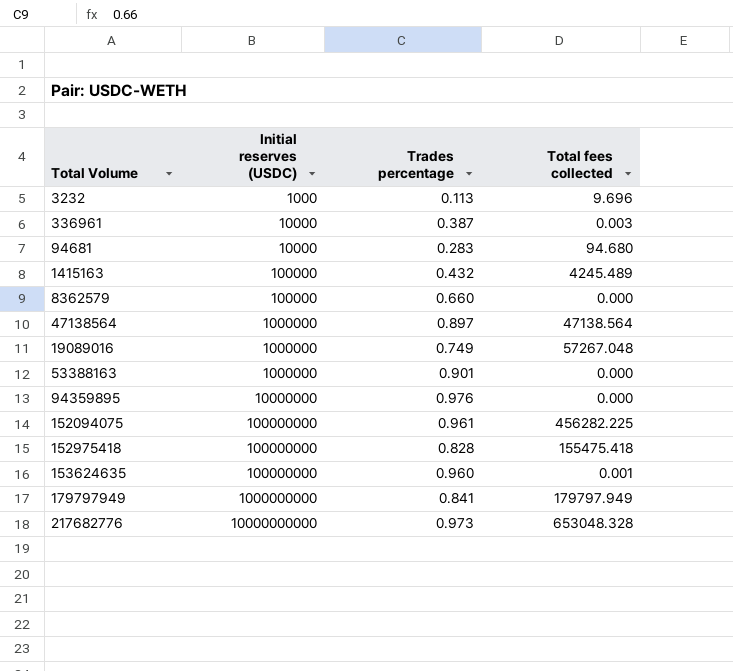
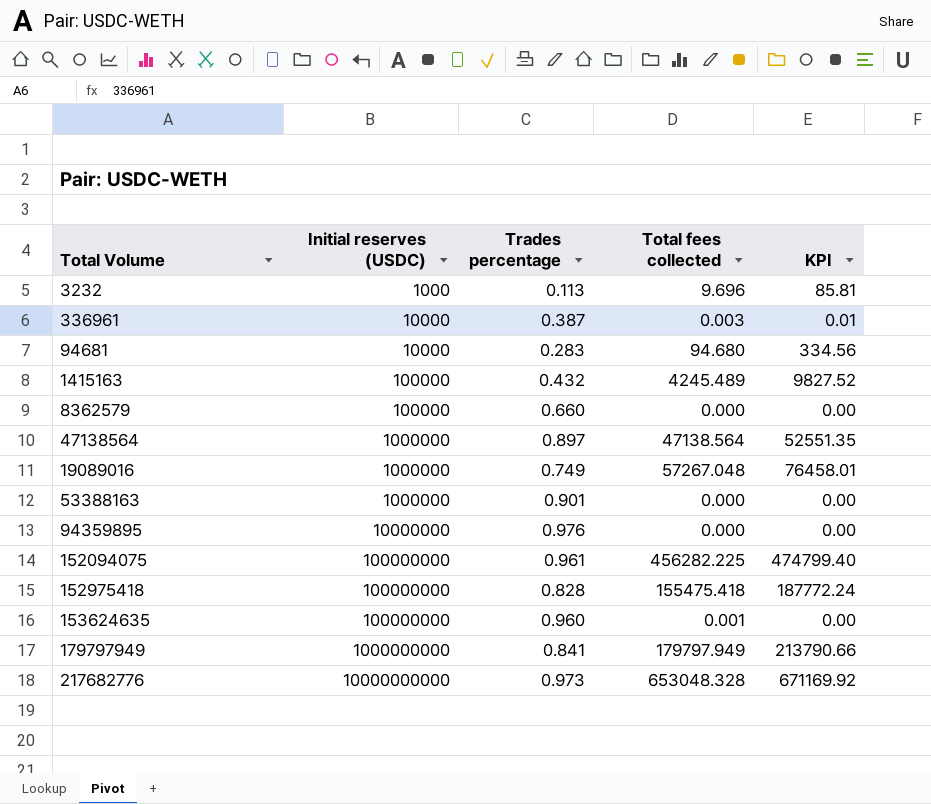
column KPI | formula: none -> [Total fees collected] / [Trades percentage]

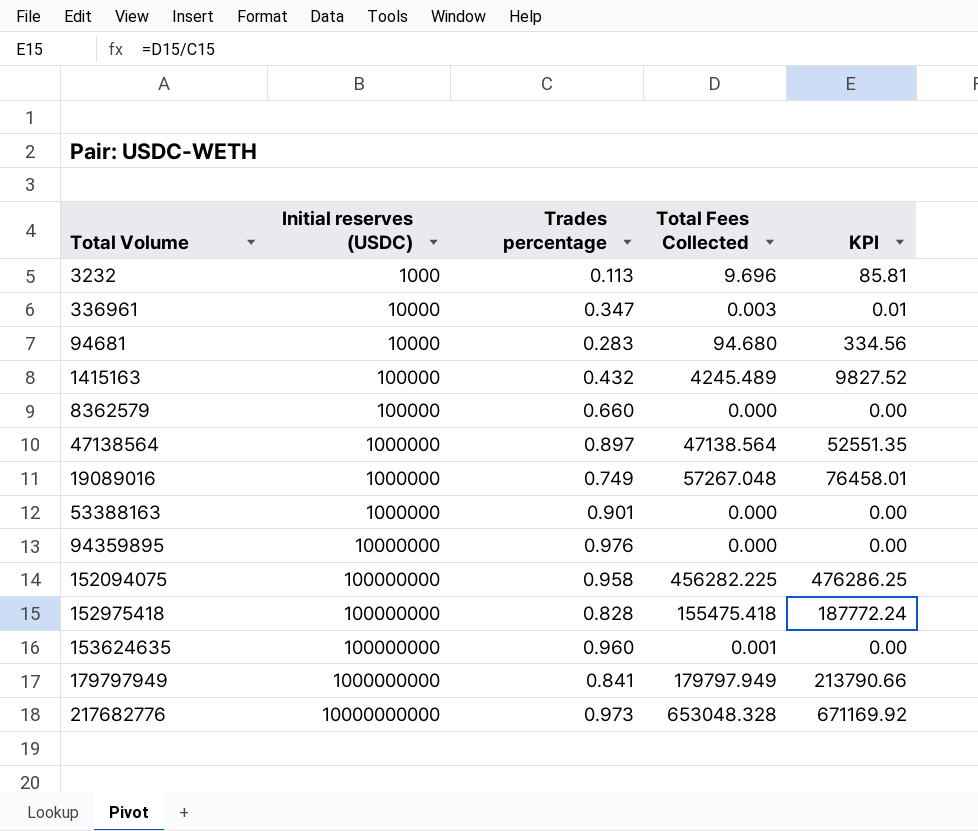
column name: Total fees collected -> Total Fees Collected
336961 | Trades percentage: 0.387 -> 0.347
152094075 | Trades percentage: 0.961 -> 0.958
152094075 | KPI: 474799.40 -> 476286.25

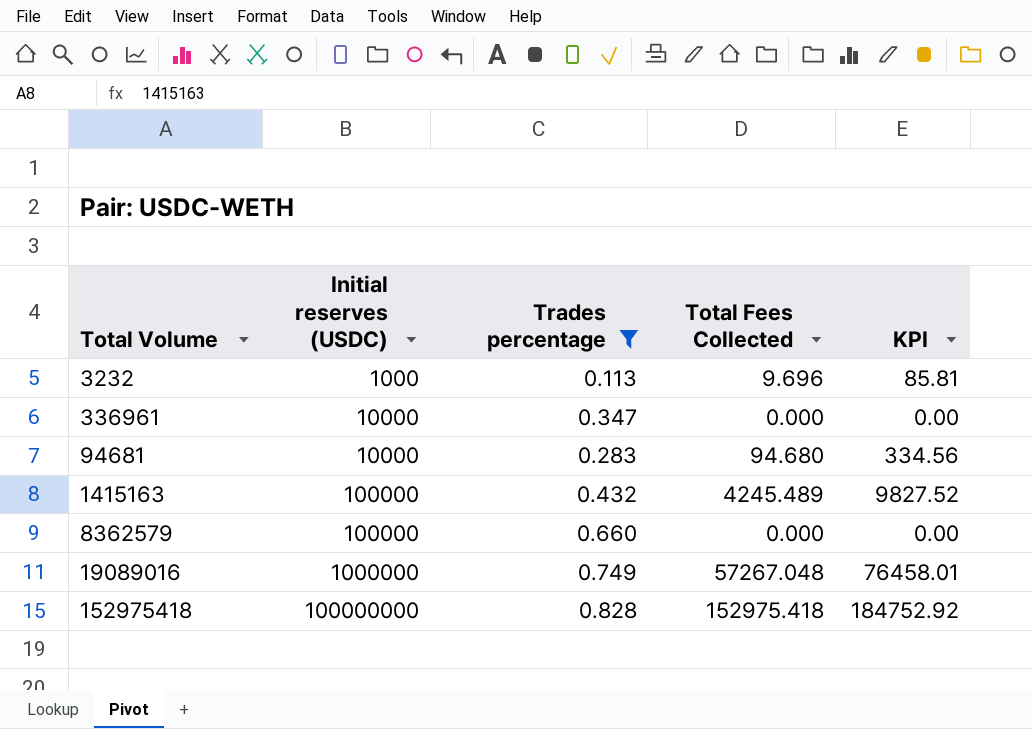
filter: none -> Trades percentage <= 0.828
336961 | Total Fees Collected: 0.003 -> 0.000
336961 | KPI: 0.01 -> 0.00
152975418 | Total Fees Collected: 155475.418 -> 152975.418
152975418 | KPI: 187772.24 -> 184752.92

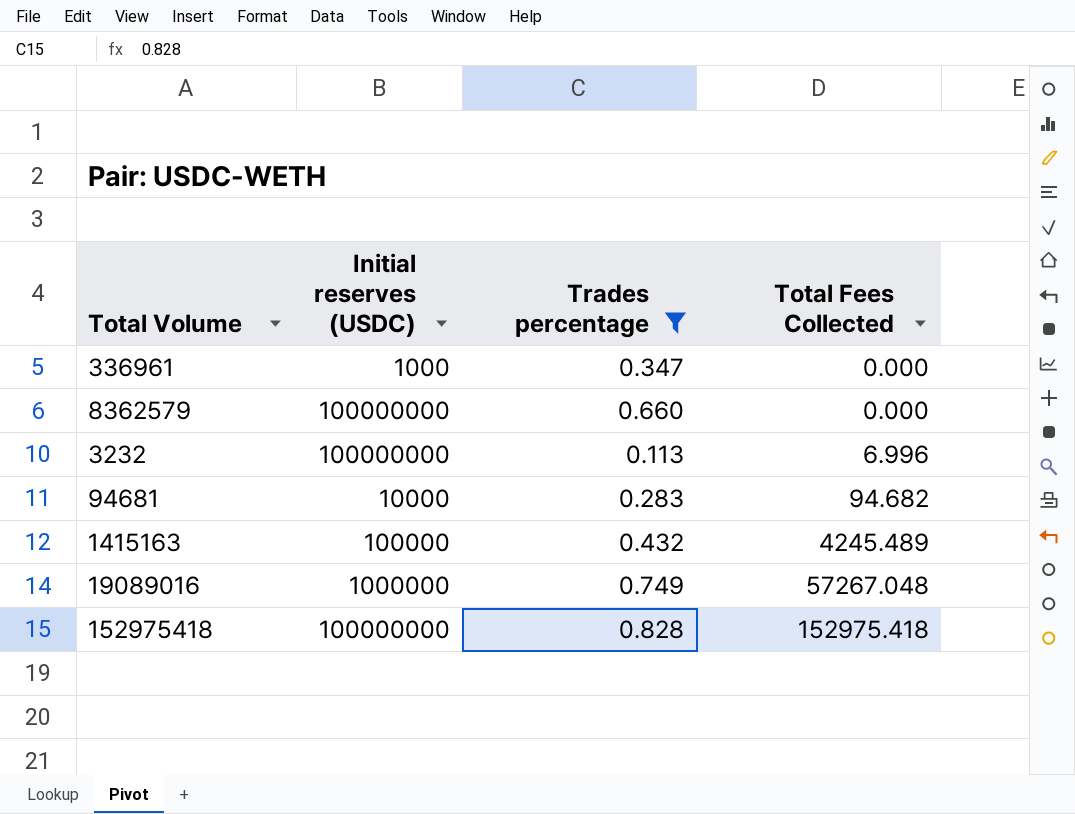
row order: Initial reserves (USDC) ascending -> Total Fees Collected ascending
column KPI | formula: [Total Fees Collected] / [Trades percentage] -> none
336961 | Initial reserves (USDC): 10000 -> 1000
8362579 | Initial reserves (USDC): 100000 -> 100000000
3232 | Initial reserves (USDC): 1000 -> 100000000
3232 | Total Fees Collected: 9.696 -> 6.996
94681 | Total Fees Collected: 94.680 -> 94.682

